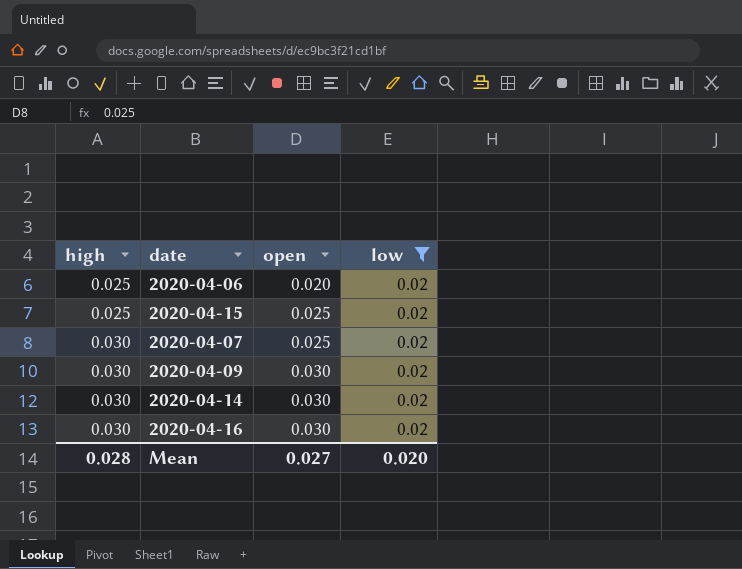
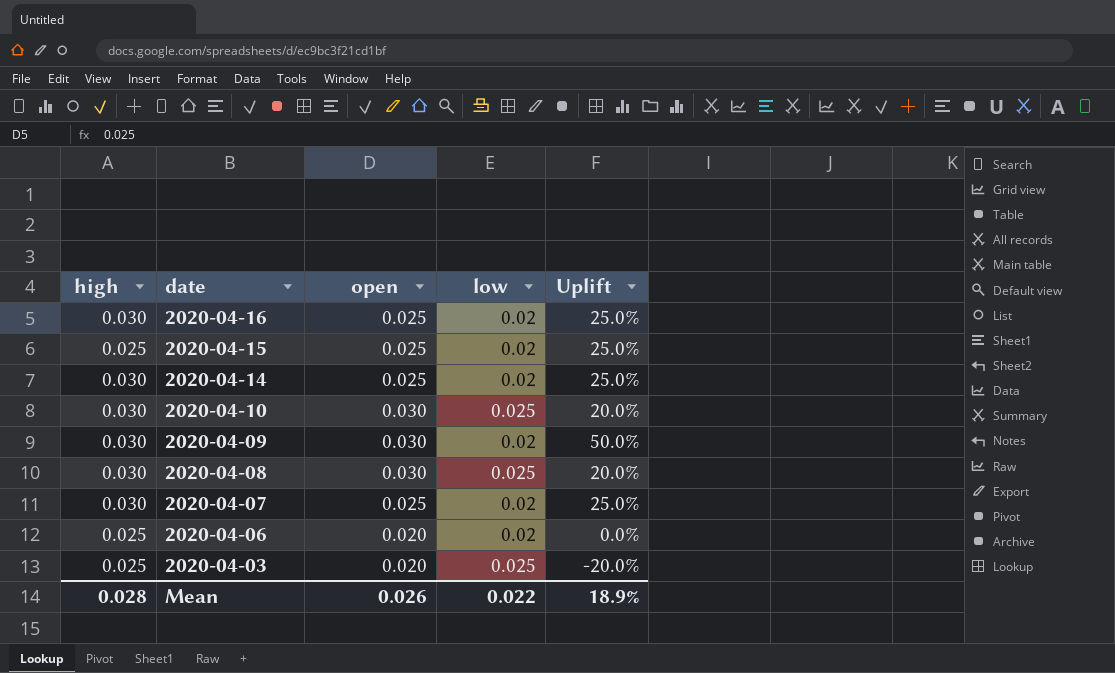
filter: low = 0.02 -> none
row order: high ascending -> date descending
column Uplift | formula: none -> ([open] - [low]) / [low]
2020-04-16 | open: 0.030 -> 0.025
2020-04-14 | open: 0.030 -> 0.025
Mean | open: 0.027 -> 0.026
Mean | low: 0.020 -> 0.022

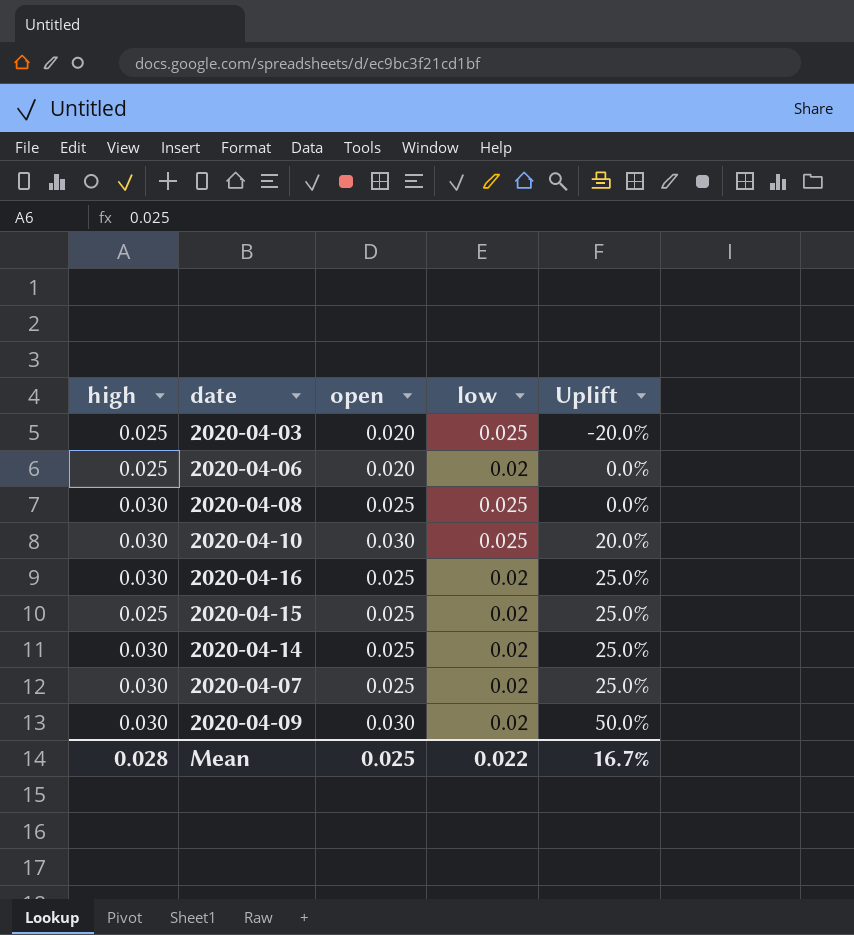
row order: date descending -> Uplift ascending
2020-04-08 | open: 0.030 -> 0.025
2020-04-08 | Uplift: 20.0% -> 0.0%
Mean | open: 0.026 -> 0.025
Mean | Uplift: 18.9% -> 16.7%

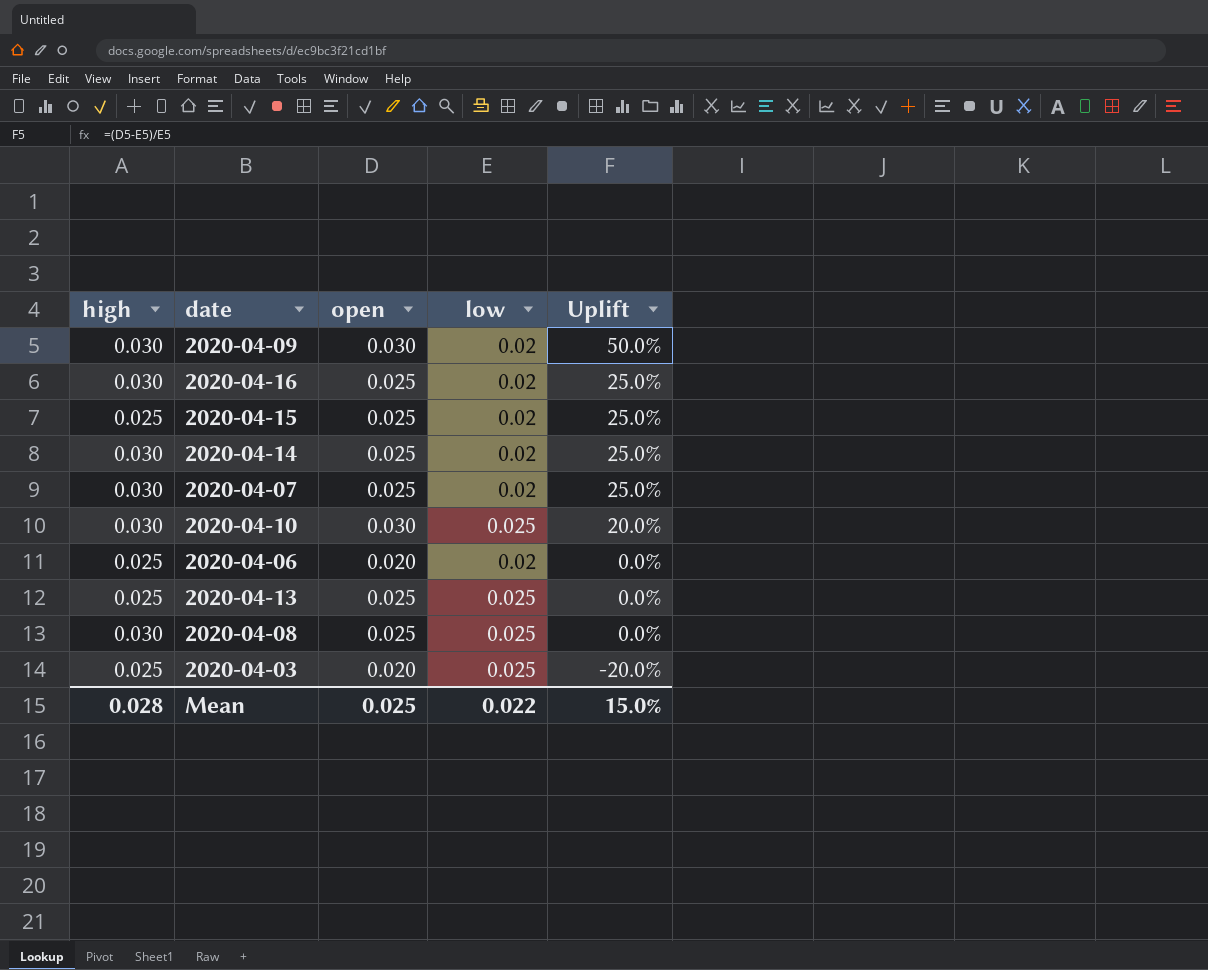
row order: Uplift ascending -> Uplift descending
row 2020-04-13: none -> 0.025 | 0.025 | 0.025 | 0.0%
Mean | Uplift: 16.7% -> 15.0%

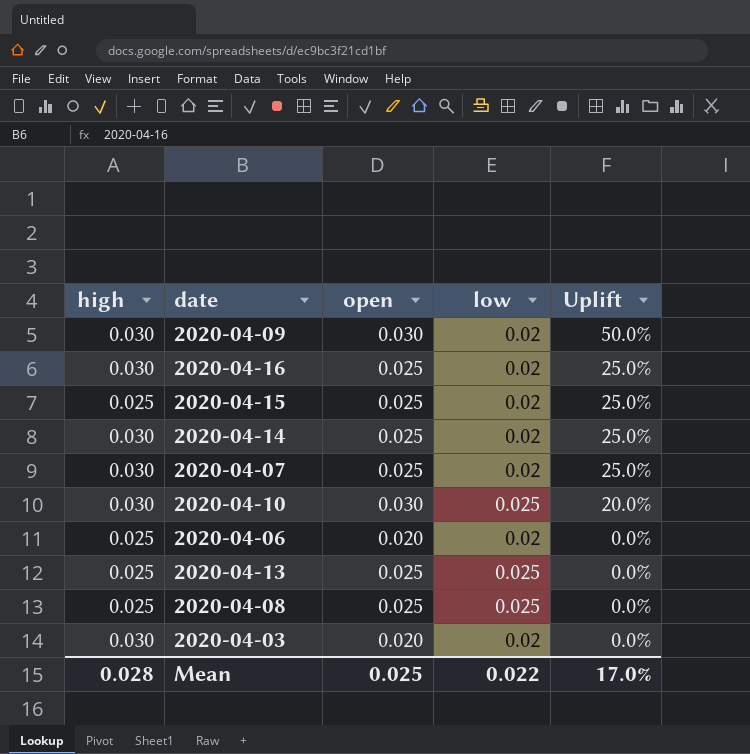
2020-04-08 | high: 0.030 -> 0.025
2020-04-03 | high: 0.025 -> 0.030
2020-04-03 | low: 0.025 -> 0.02
2020-04-03 | Uplift: -20.0% -> 0.0%
Mean | Uplift: 15.0% -> 17.0%

